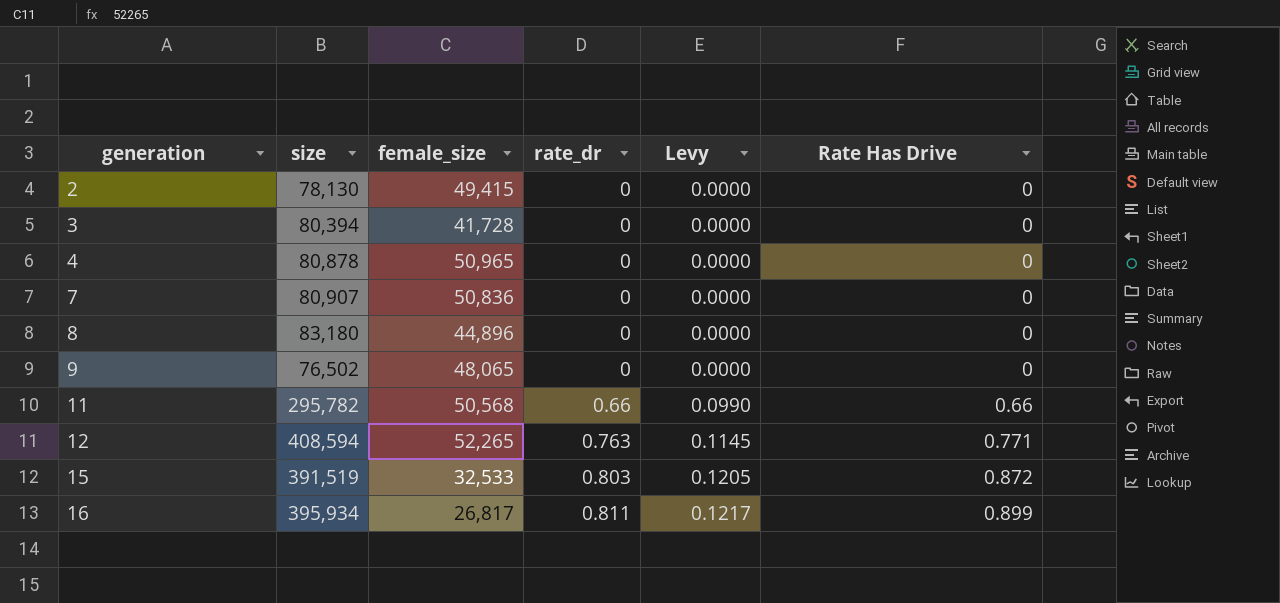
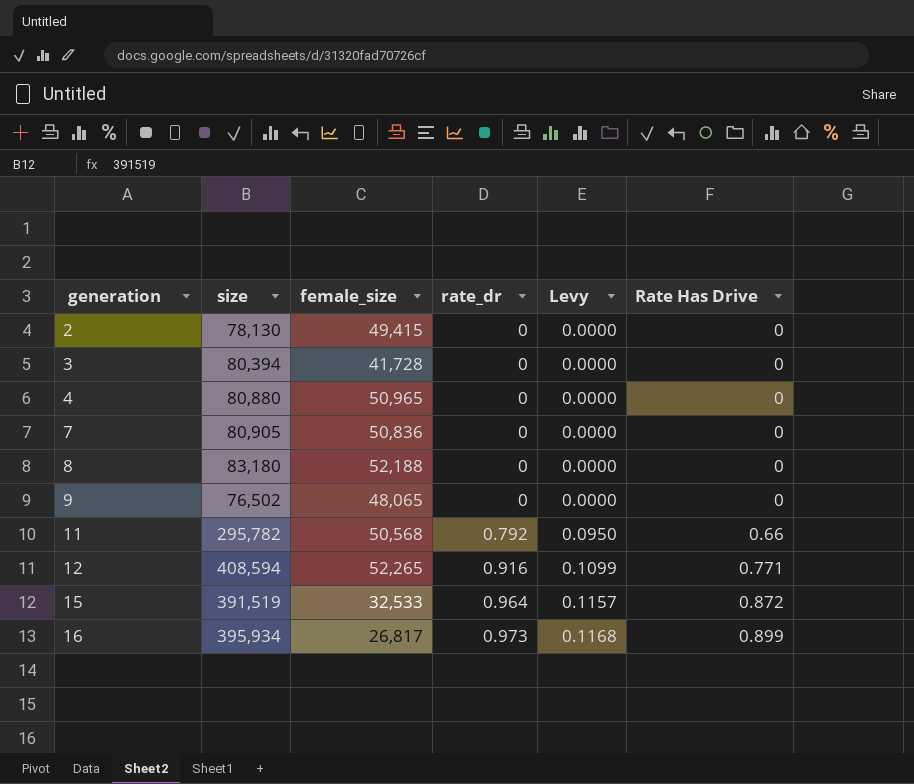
column Levy | formula: [rate_dr] * 0.15 -> [rate_dr] * 0.12
4 | size: 80,878 -> 80,880
7 | size: 80,907 -> 80,905
8 | female_size: 44,896 -> 52,188
11 | rate_dr: 0.66 -> 0.792
12 | rate_dr: 0.763 -> 0.916
15 | rate_dr: 0.803 -> 0.964
16 | rate_dr: 0.811 -> 0.973

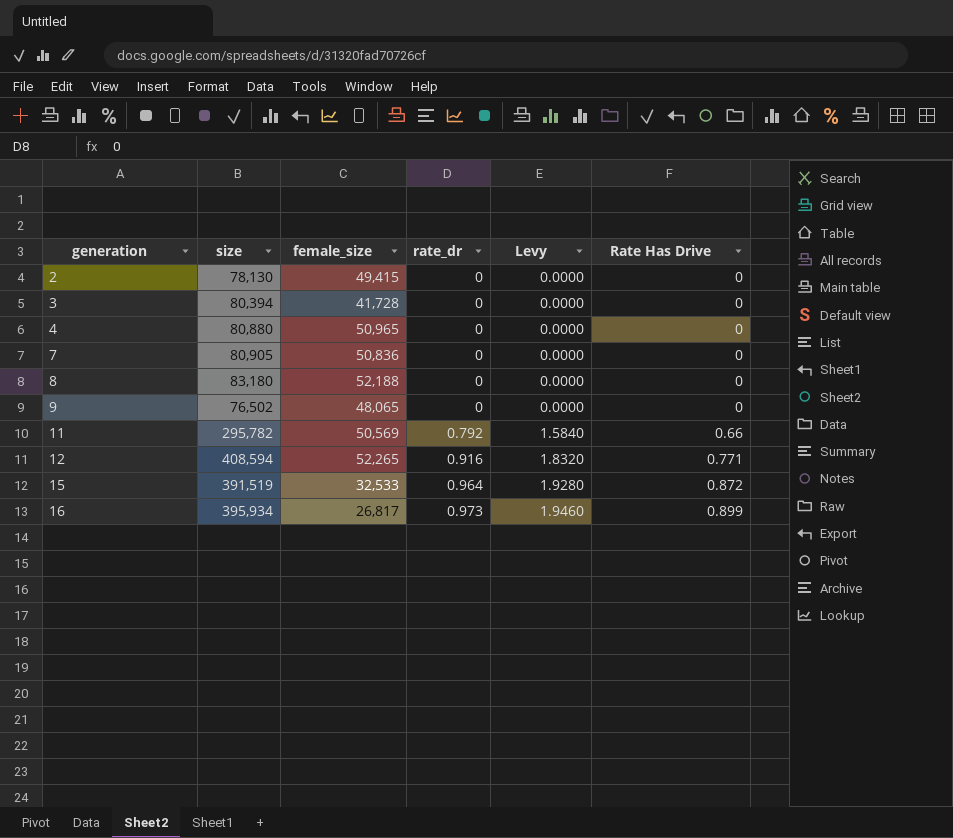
column Levy | formula: [rate_dr] * 0.12 -> [rate_dr] * 2
11 | female_size: 50,568 -> 50,569

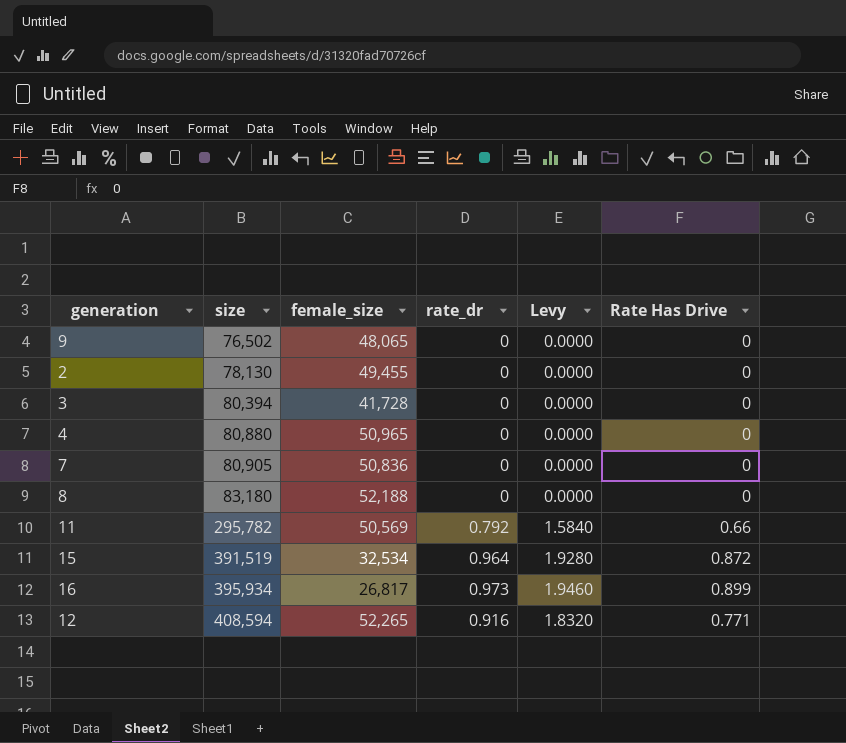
row order: generation ascending -> size ascending
2 | female_size: 49,415 -> 49,455
15 | female_size: 32,533 -> 32,534

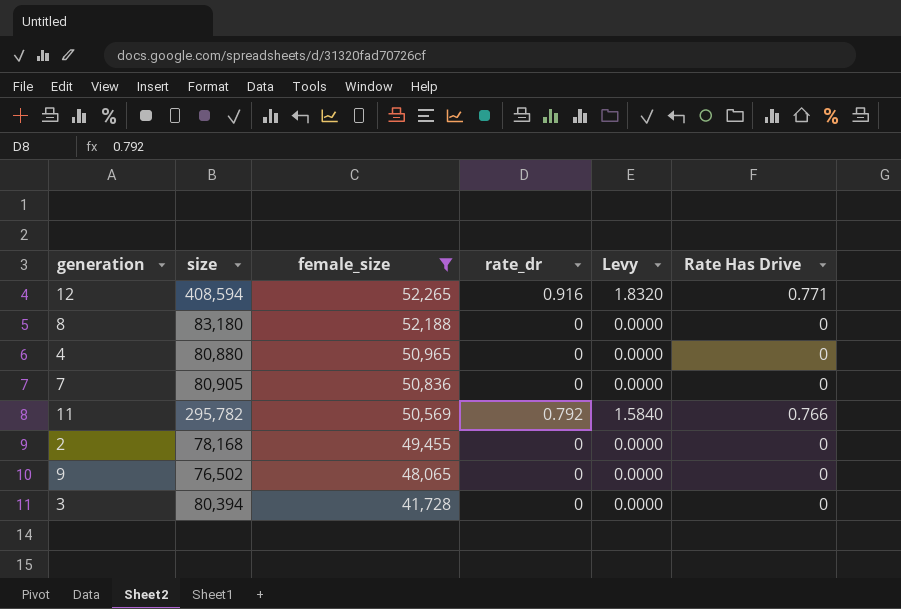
filter: none -> female_size >= 41,728
row order: size ascending -> female_size descending
11 | Rate Has Drive: 0.66 -> 0.766
2 | size: 78,130 -> 78,168

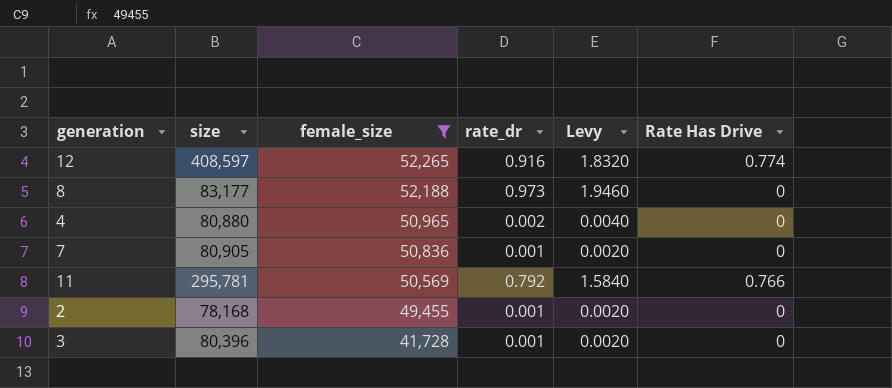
row 9: 76,502 | 48,065 | 0 | 0.0000 | 0 -> none
12 | size: 408,594 -> 408,597
12 | Rate Has Drive: 0.771 -> 0.774
8 | size: 83,180 -> 83,177
8 | rate_dr: 0 -> 0.973
8 | Levy: 0.0000 -> 1.9460
4 | rate_dr: 0 -> 0.002
4 | Levy: 0.0000 -> 0.0040
7 | rate_dr: 0 -> 0.001
7 | Levy: 0.0000 -> 0.0020
11 | size: 295,782 -> 295,781
2 | rate_dr: 0 -> 0.001
2 | Levy: 0.0000 -> 0.0020
3 | size: 80,394 -> 80,396
3 | rate_dr: 0 -> 0.001
3 | Levy: 0.0000 -> 0.0020

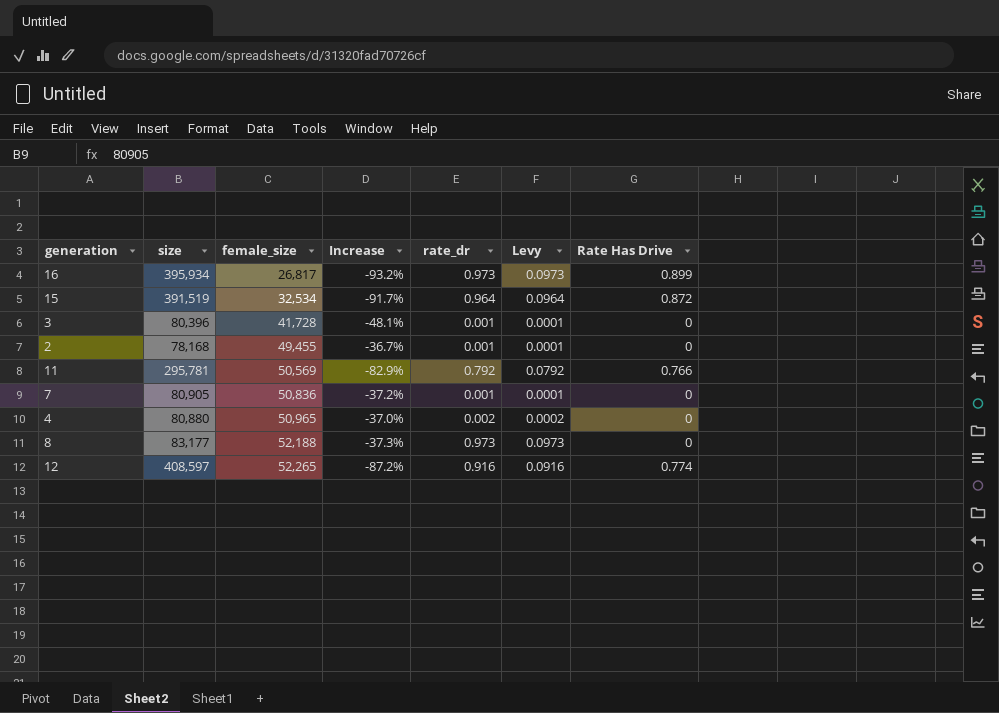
filter: female_size >= 41,728 -> none
row order: female_size descending -> female_size ascending
column Increase | formula: none -> ([female_size] - [size]) / [size]
column Levy | formula: [rate_dr] * 2 -> [rate_dr] * 0.1

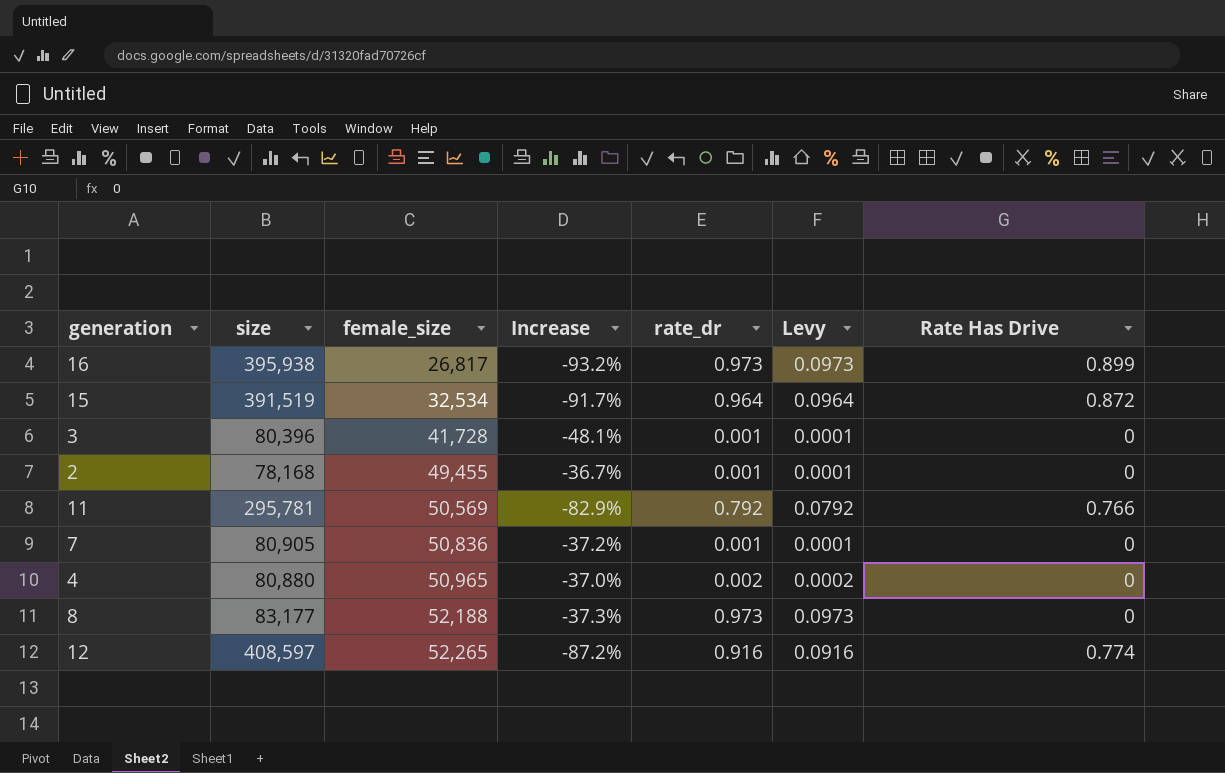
16 | size: 395,934 -> 395,938

